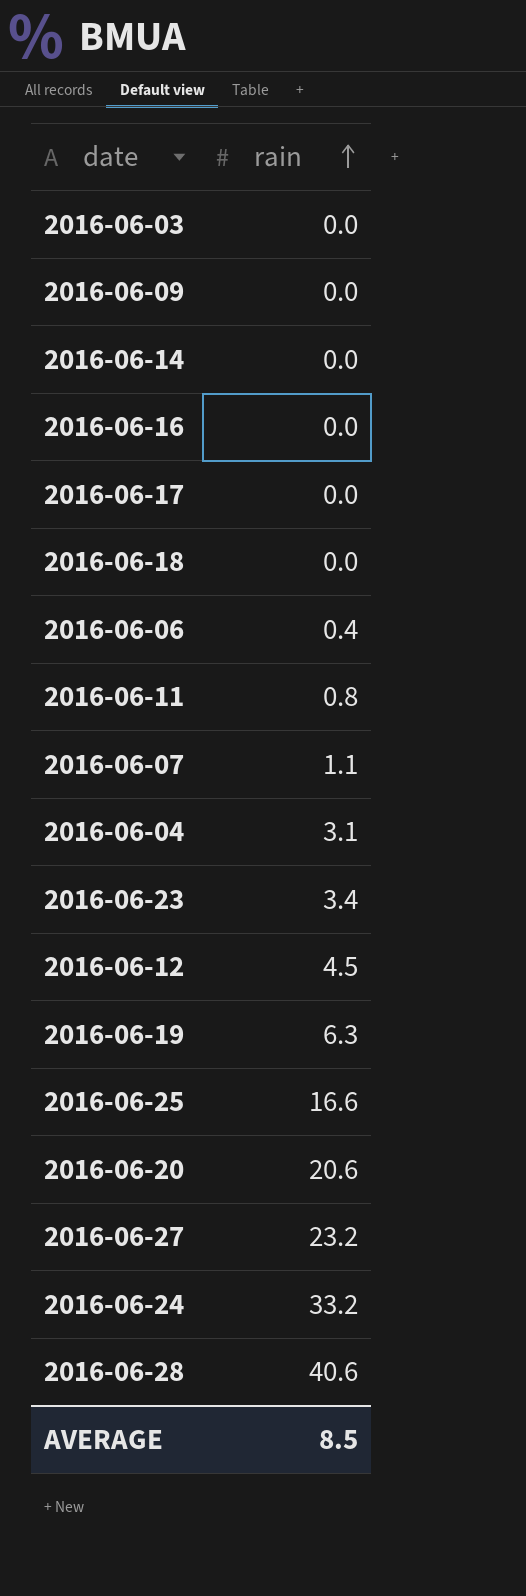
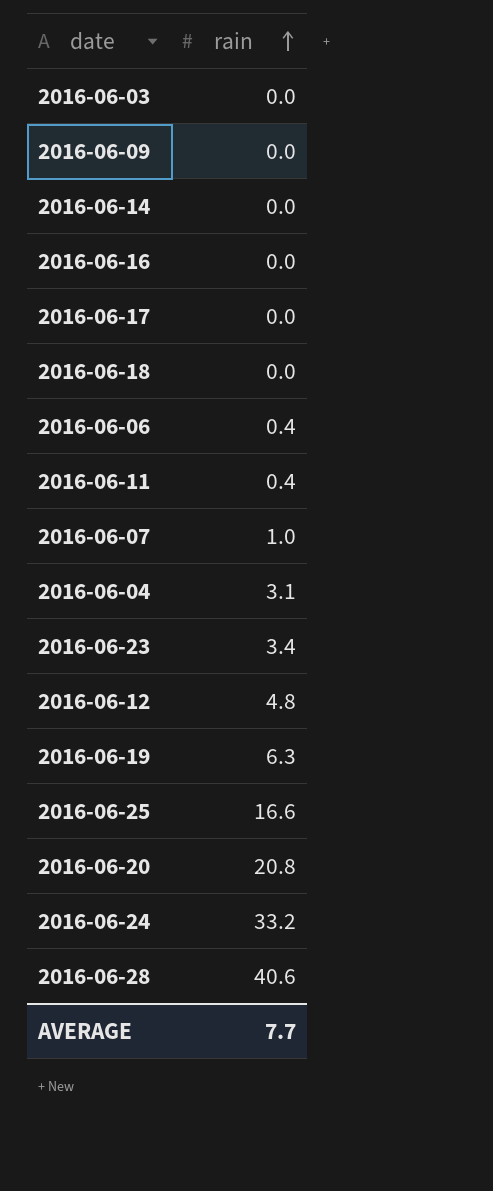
row 2016-06-27: 23.2 -> none
2016-06-11 | rain: 0.8 -> 0.4
2016-06-07 | rain: 1.1 -> 1.0
2016-06-12 | rain: 4.5 -> 4.8
2016-06-20 | rain: 20.6 -> 20.8
AVERAGE | rain: 8.5 -> 7.7

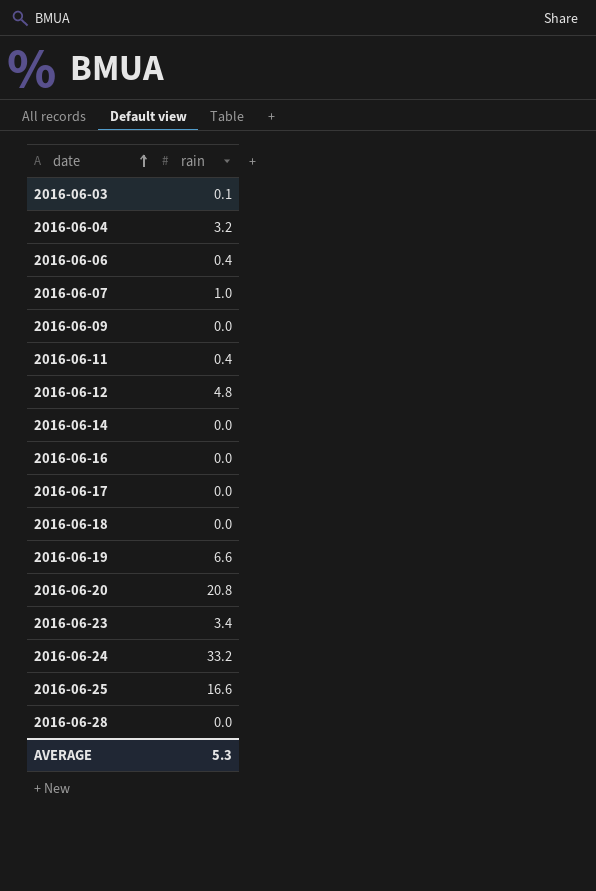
row order: rain ascending -> date ascending
2016-06-03 | rain: 0.0 -> 0.1
2016-06-04 | rain: 3.1 -> 3.2
2016-06-19 | rain: 6.3 -> 6.6
2016-06-28 | rain: 40.6 -> 0.0
AVERAGE | rain: 7.7 -> 5.3

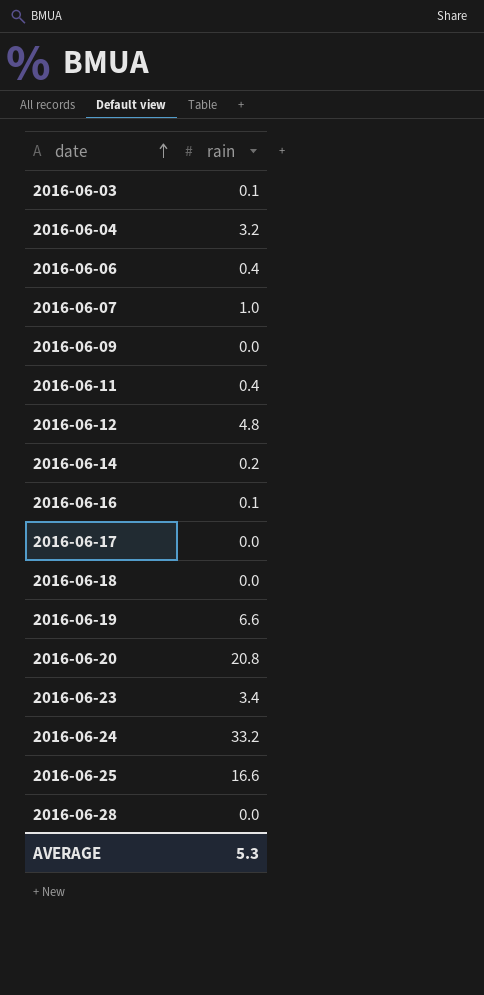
2016-06-14 | rain: 0.0 -> 0.2
2016-06-16 | rain: 0.0 -> 0.1

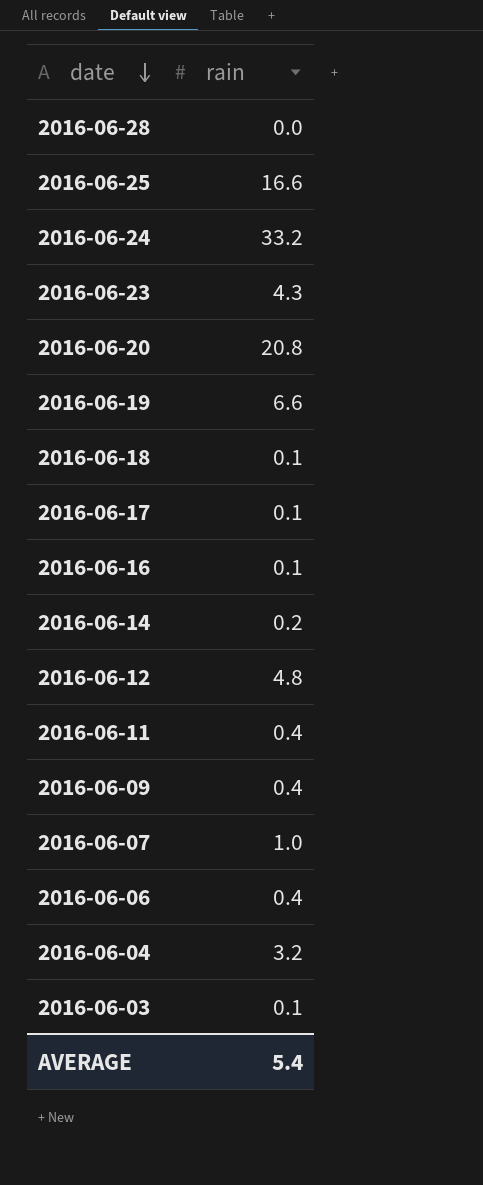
row order: date ascending -> date descending
2016-06-23 | rain: 3.4 -> 4.3
2016-06-18 | rain: 0.0 -> 0.1
2016-06-17 | rain: 0.0 -> 0.1
2016-06-09 | rain: 0.0 -> 0.4
AVERAGE | rain: 5.3 -> 5.4

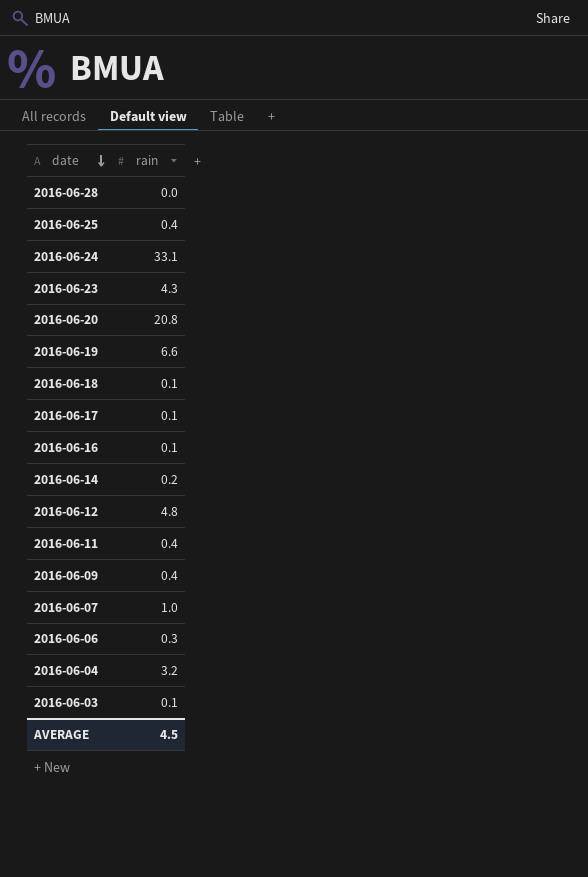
2016-06-25 | rain: 16.6 -> 0.4
2016-06-24 | rain: 33.2 -> 33.1
2016-06-06 | rain: 0.4 -> 0.3
AVERAGE | rain: 5.4 -> 4.5

